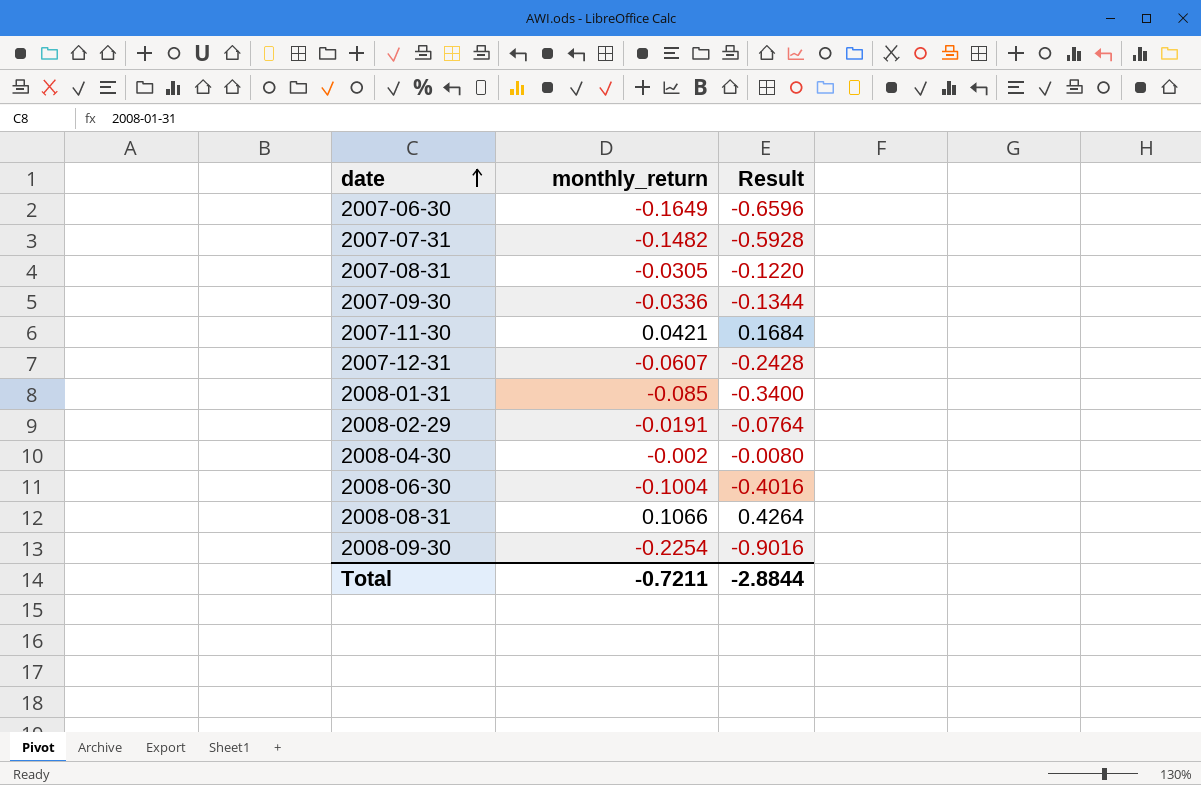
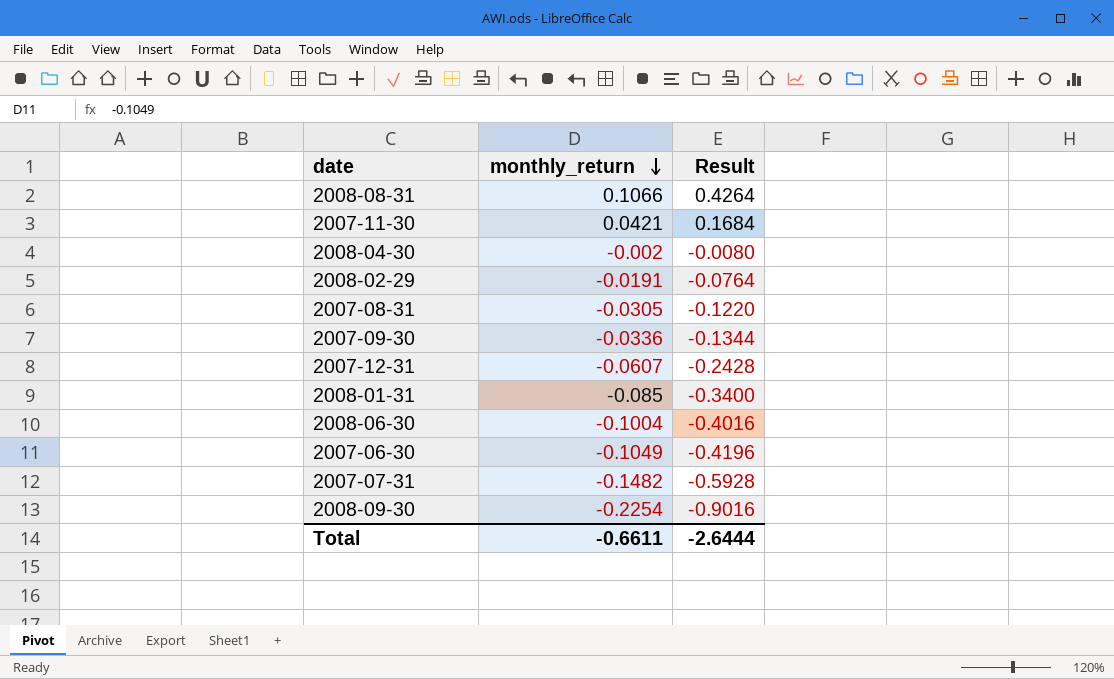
row order: date ascending -> monthly_return descending
2007-06-30 | monthly_return: -0.1649 -> -0.1049
2007-06-30 | Result: -0.6596 -> -0.4196
Total | monthly_return: -0.7211 -> -0.6611
Total | Result: -2.8844 -> -2.6444

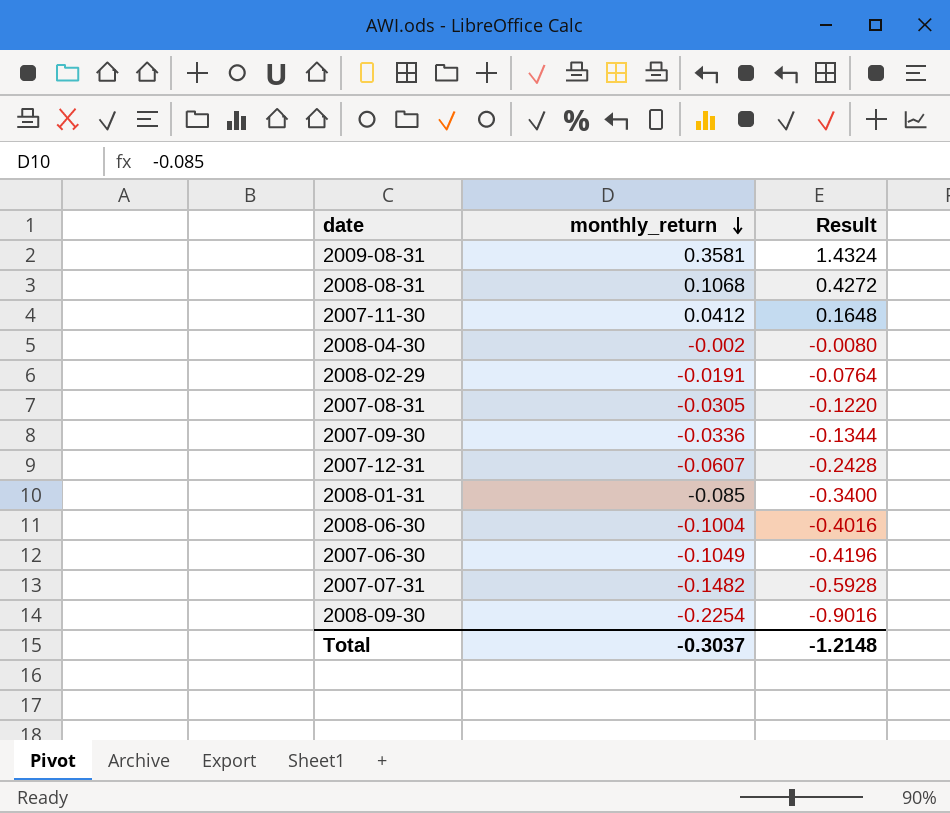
row 2009-08-31: none -> 0.3581 | 1.4324
2008-08-31 | monthly_return: 0.1066 -> 0.1068
2008-08-31 | Result: 0.4264 -> 0.4272
2007-11-30 | monthly_return: 0.0421 -> 0.0412
2007-11-30 | Result: 0.1684 -> 0.1648
Total | monthly_return: -0.6611 -> -0.3037
Total | Result: -2.6444 -> -1.2148

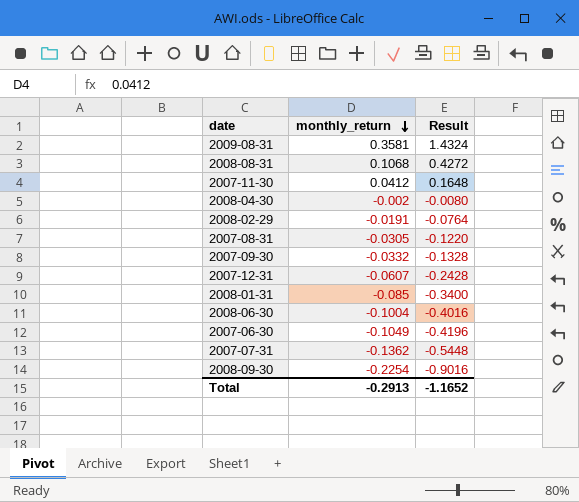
2007-09-30 | monthly_return: -0.0336 -> -0.0332
2007-09-30 | Result: -0.1344 -> -0.1328
2007-07-31 | monthly_return: -0.1482 -> -0.1362
2007-07-31 | Result: -0.5928 -> -0.5448
Total | monthly_return: -0.3037 -> -0.2913
Total | Result: -1.2148 -> -1.1652

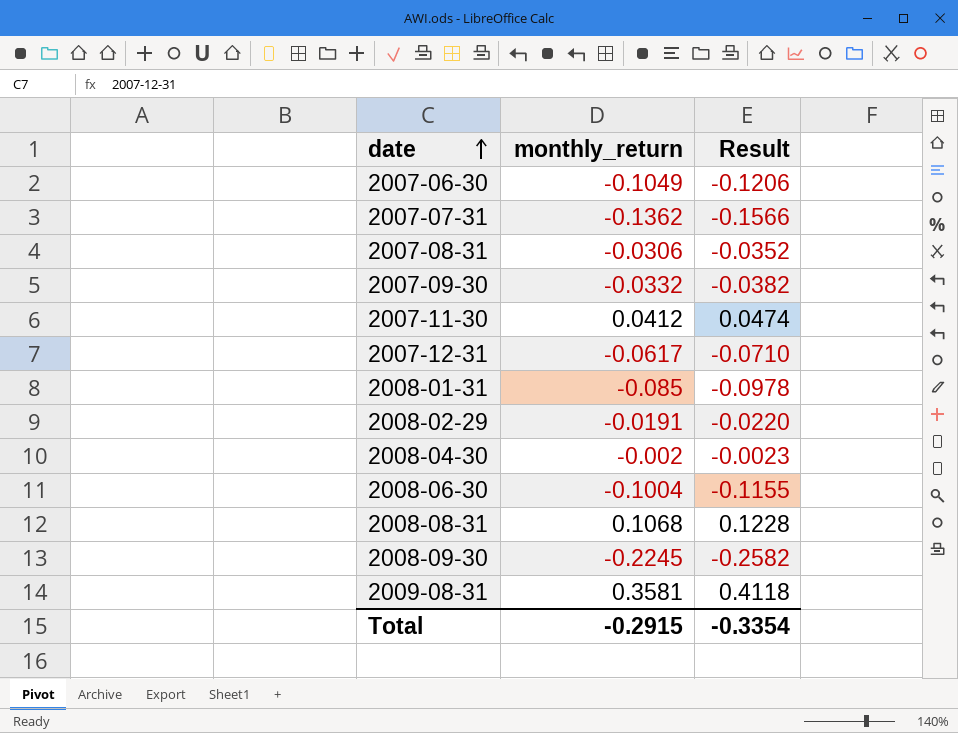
row order: monthly_return descending -> date ascending
column Result | formula: [monthly_return] * 4 -> [monthly_return] * 1.15
2007-08-31 | monthly_return: -0.0305 -> -0.0306
2007-12-31 | monthly_return: -0.0607 -> -0.0617
2008-09-30 | monthly_return: -0.2254 -> -0.2245
Total | monthly_return: -0.2913 -> -0.2915
Total | Result: -1.1652 -> -0.3354

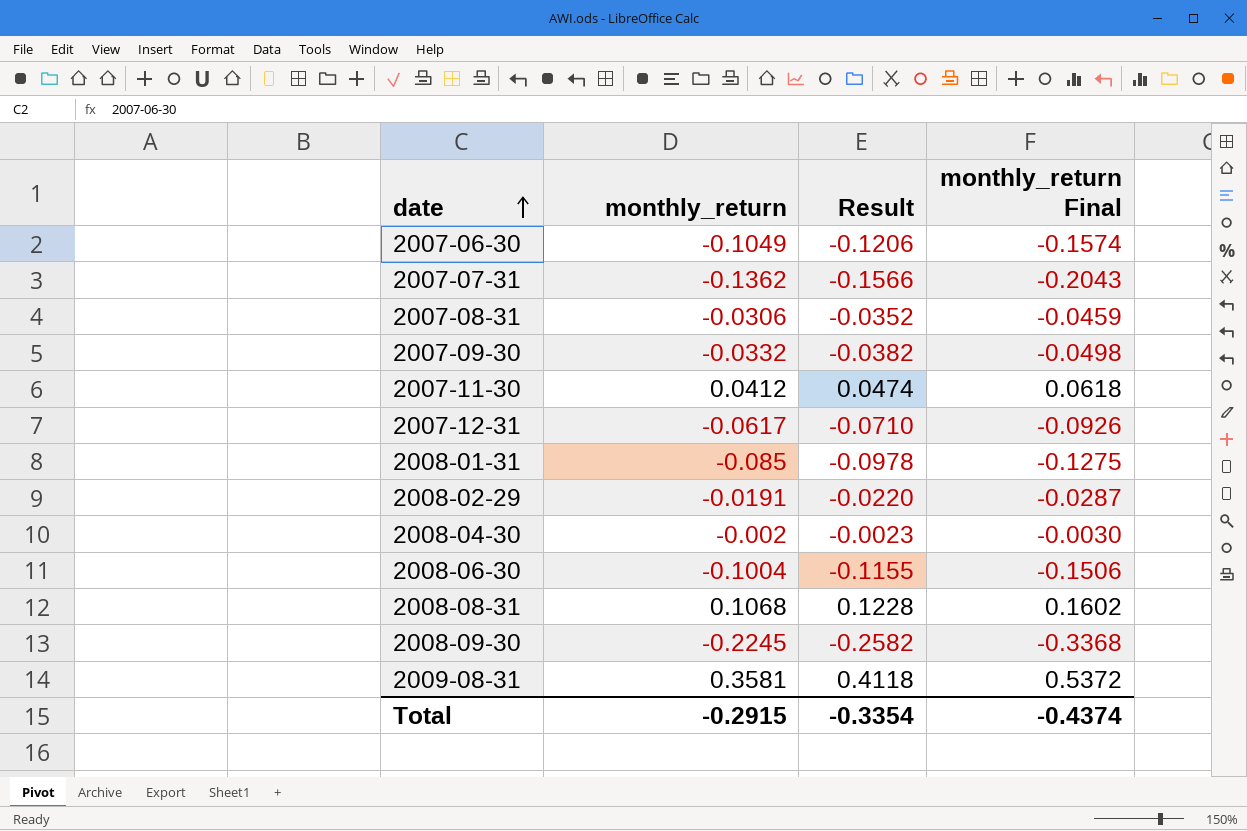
column monthly_return Final | formula: none -> [monthly_return] * 1.5

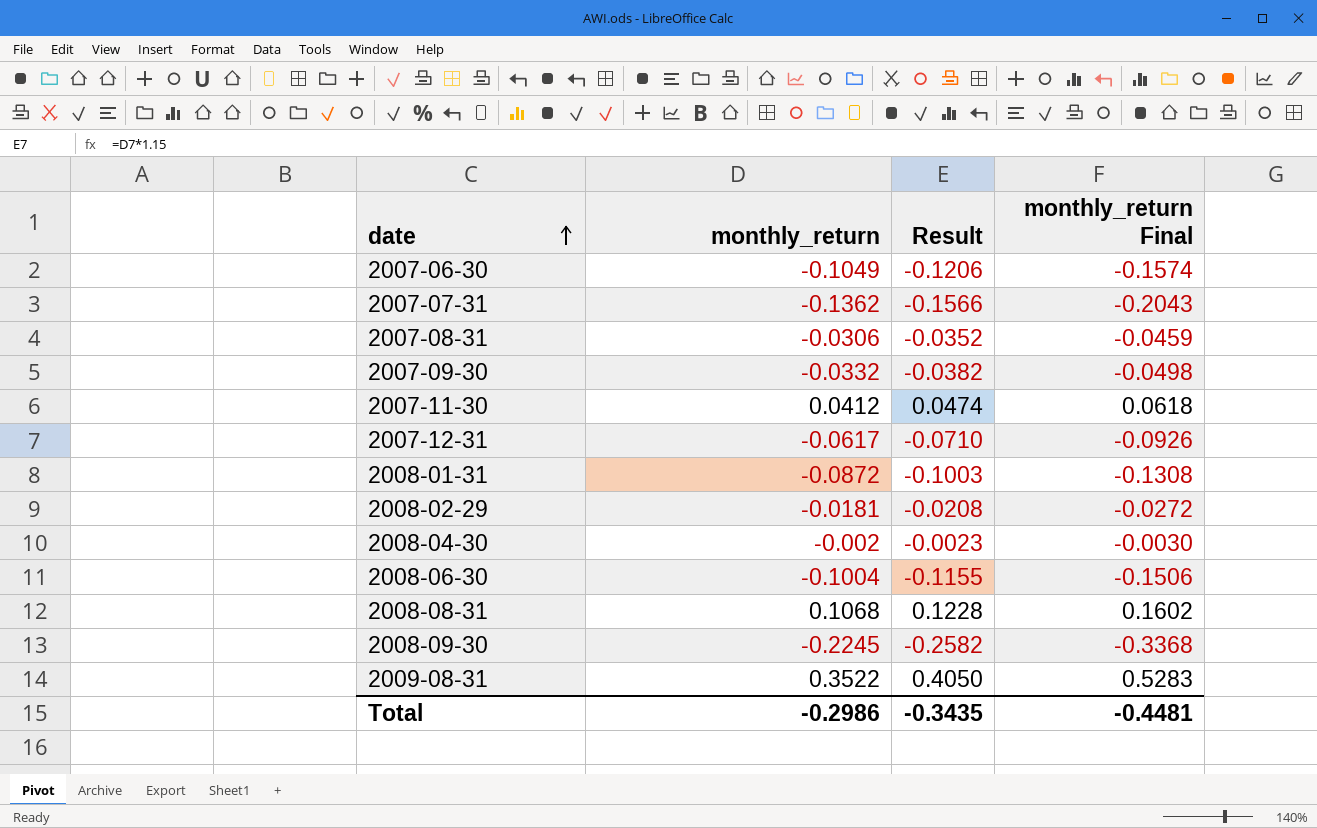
2008-01-31 | monthly_return: -0.085 -> -0.0872
2008-01-31 | Result: -0.0978 -> -0.1003
2008-01-31 | monthly_return Final: -0.1275 -> -0.1308
2008-02-29 | monthly_return: -0.0191 -> -0.0181
2008-02-29 | Result: -0.0220 -> -0.0208
2008-02-29 | monthly_return Final: -0.0287 -> -0.0272
2009-08-31 | monthly_return: 0.3581 -> 0.3522
2009-08-31 | Result: 0.4118 -> 0.4050
2009-08-31 | monthly_return Final: 0.5372 -> 0.5283
Total | monthly_return: -0.2915 -> -0.2986
Total | Result: -0.3354 -> -0.3435
Total | monthly_return Final: -0.4374 -> -0.4481

